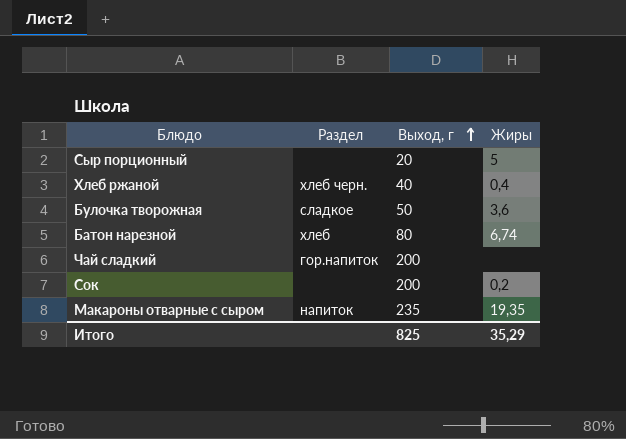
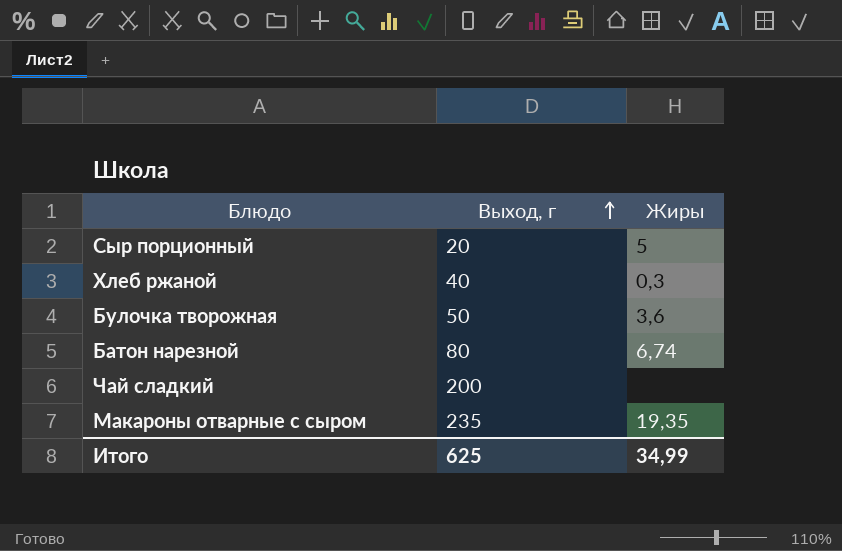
column Раздел | position: 2 -> none
row Сок: none | 200 | 0,2 -> none
Хлеб ржаной | Жиры: 0,4 -> 0,3
Итого | Выход, г: 825 -> 625
Итого | Жиры: 35,29 -> 34,99

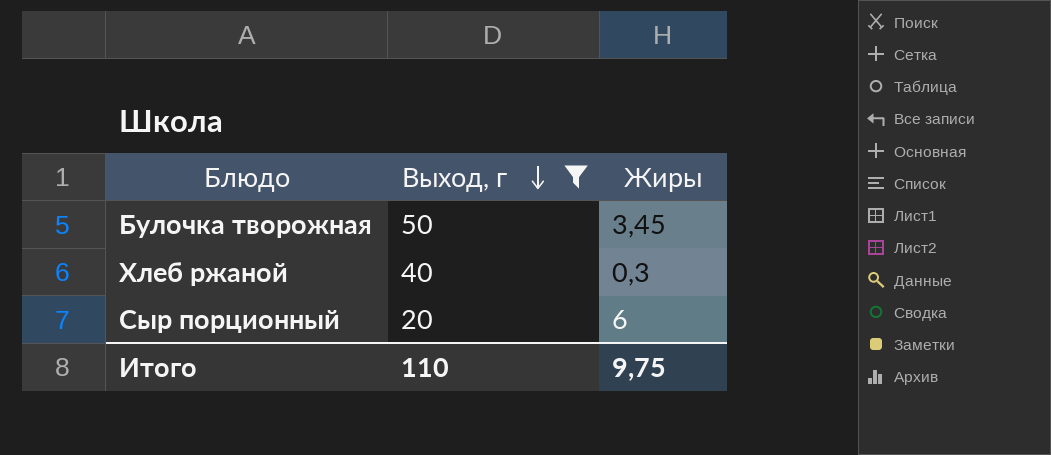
filter: none -> Выход, г <= 50
row order: Выход, г ascending -> Выход, г descending
Булочка творожная | Жиры: 3,6 -> 3,45
Сыр порционный | Жиры: 5 -> 6
Итого | Выход, г: 625 -> 110
Итого | Жиры: 34,99 -> 9,75

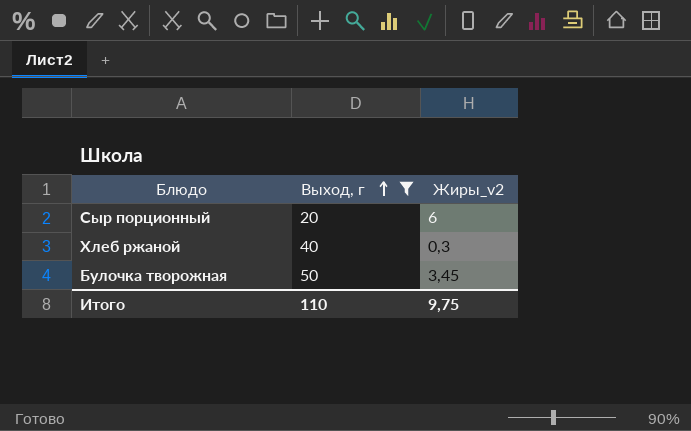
row order: Выход, г descending -> Выход, г ascending
column name: Жиры -> Жиры_v2

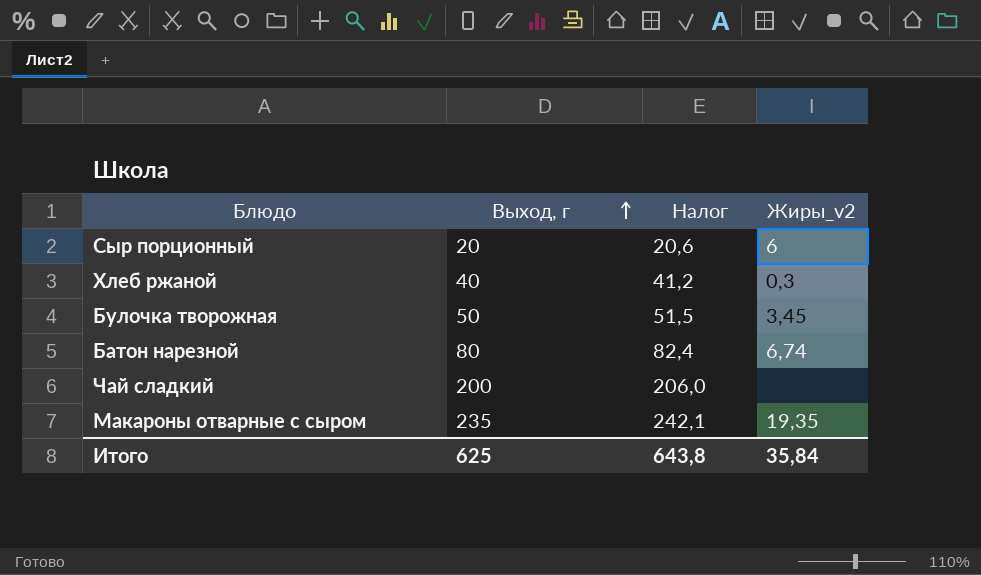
filter: Выход, г <= 50 -> none
column Налог | formula: none -> [Выход, г] * 1,03
Итого | Выход, г: 110 -> 625
Итого | Жиры_v2: 9,75 -> 35,84

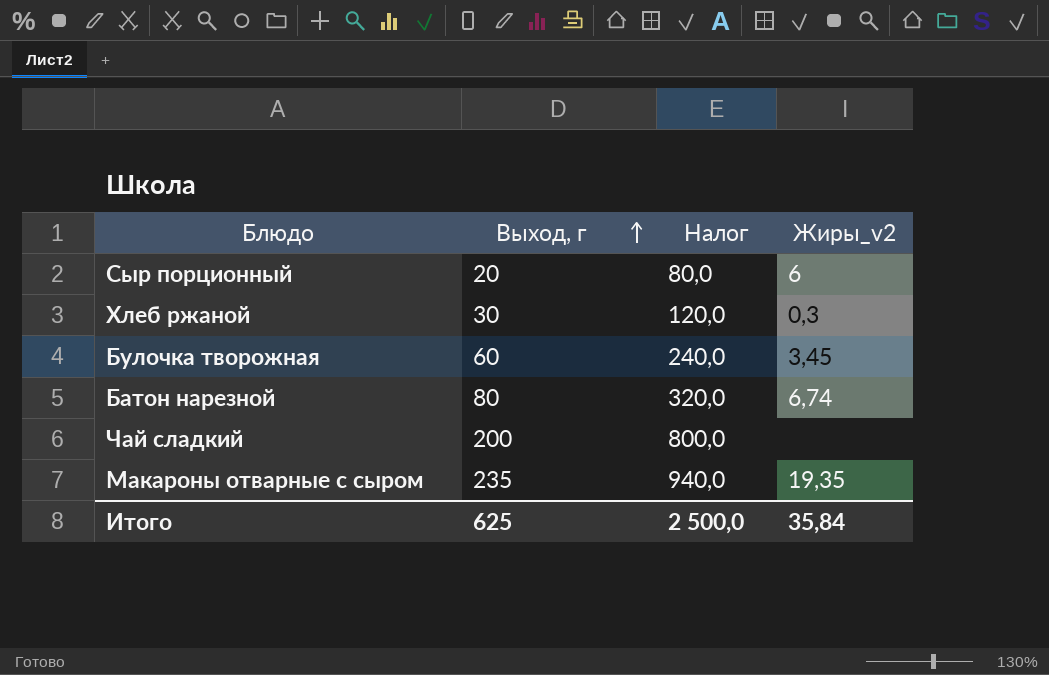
column Налог | formula: [Выход, г] * 1,03 -> [Выход, г] * 4
Хлеб ржаной | Выход, г: 40 -> 30
Булочка творожная | Выход, г: 50 -> 60
Итого | Налог: 643,8 -> 2 500,0

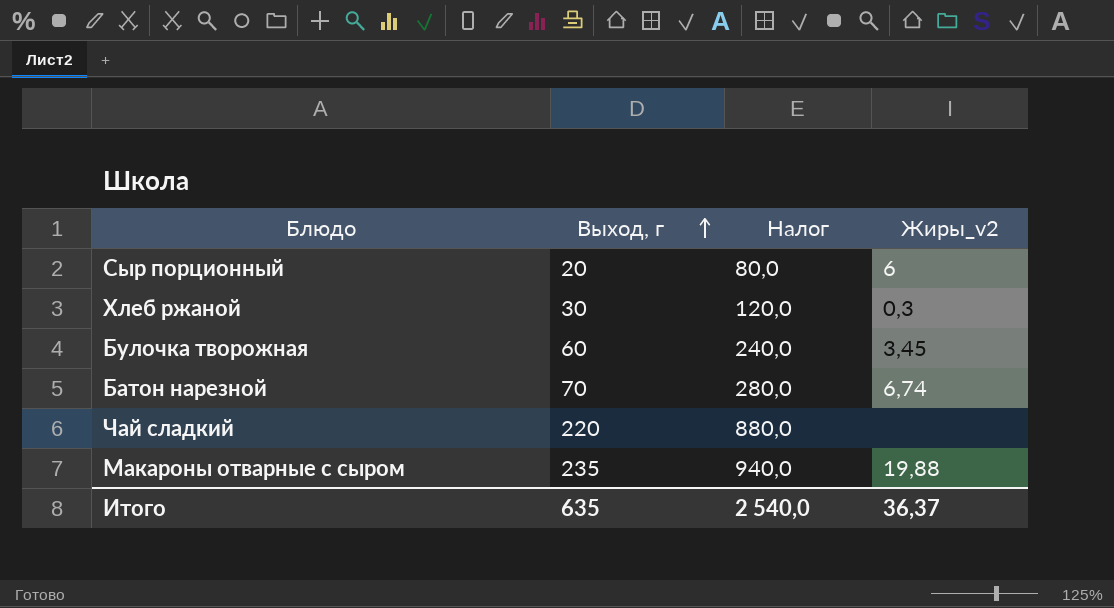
Батон нарезной | Выход, г: 80 -> 70
Батон нарезной | Налог: 320,0 -> 280,0
Чай сладкий | Выход, г: 200 -> 220
Чай сладкий | Налог: 800,0 -> 880,0
Макароны отварные с сыром | Жиры_v2: 19,35 -> 19,88
Итого | Выход, г: 625 -> 635
Итого | Налог: 2 500,0 -> 2 540,0
Итого | Жиры_v2: 35,84 -> 36,37

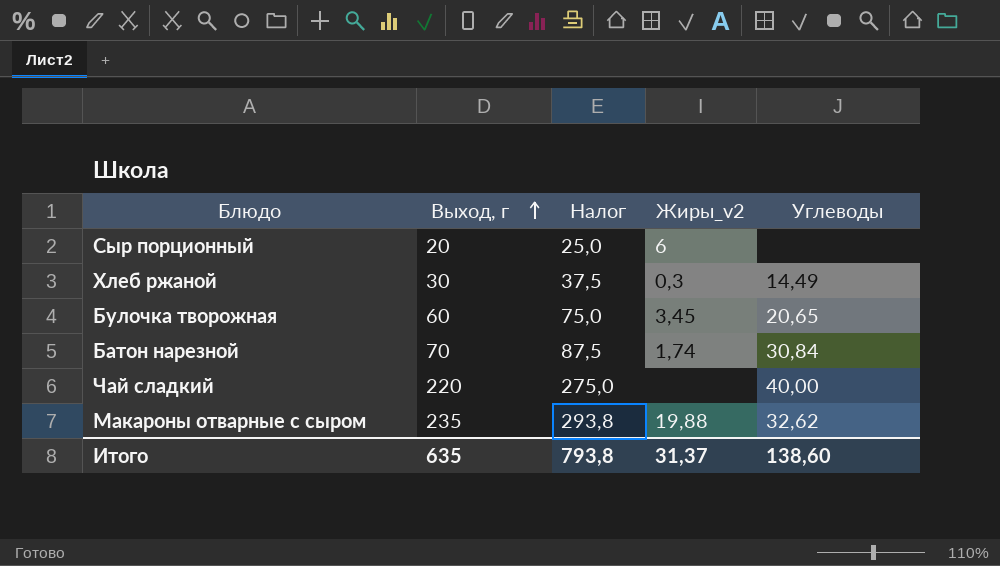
column Налог | formula: [Выход, г] * 4 -> [Выход, г] * 1,25
column Углеводы | position: none -> 5
Батон нарезной | Жиры_v2: 6,74 -> 1,74
Итого | Налог: 2 540,0 -> 793,8
Итого | Жиры_v2: 36,37 -> 31,37

